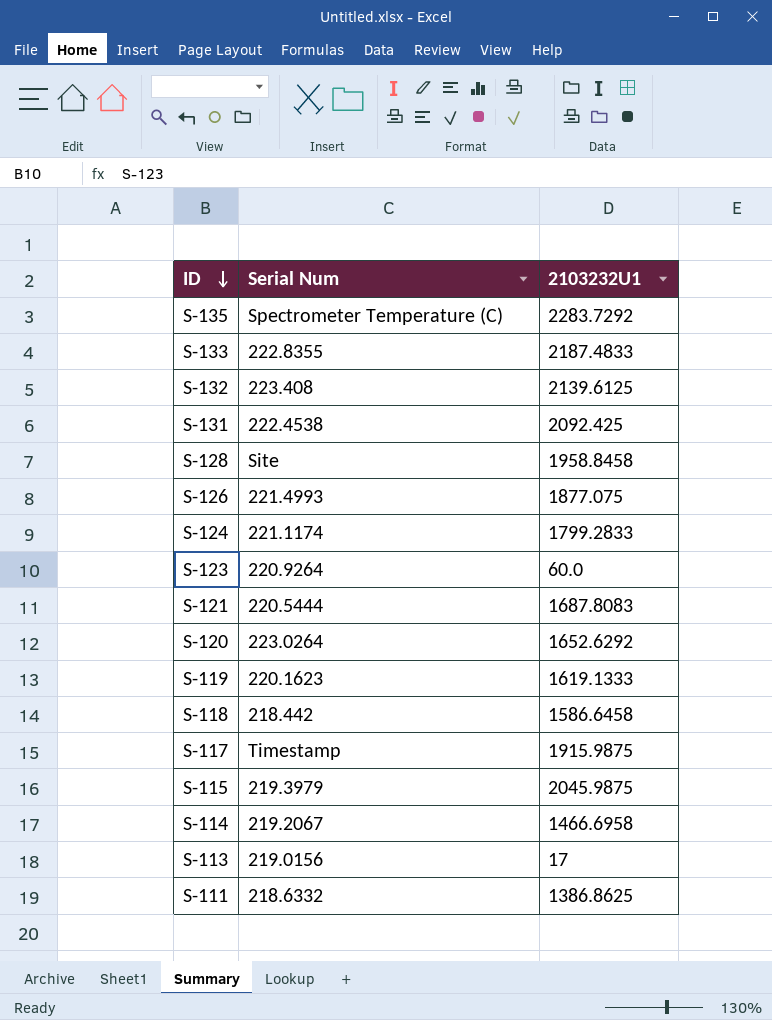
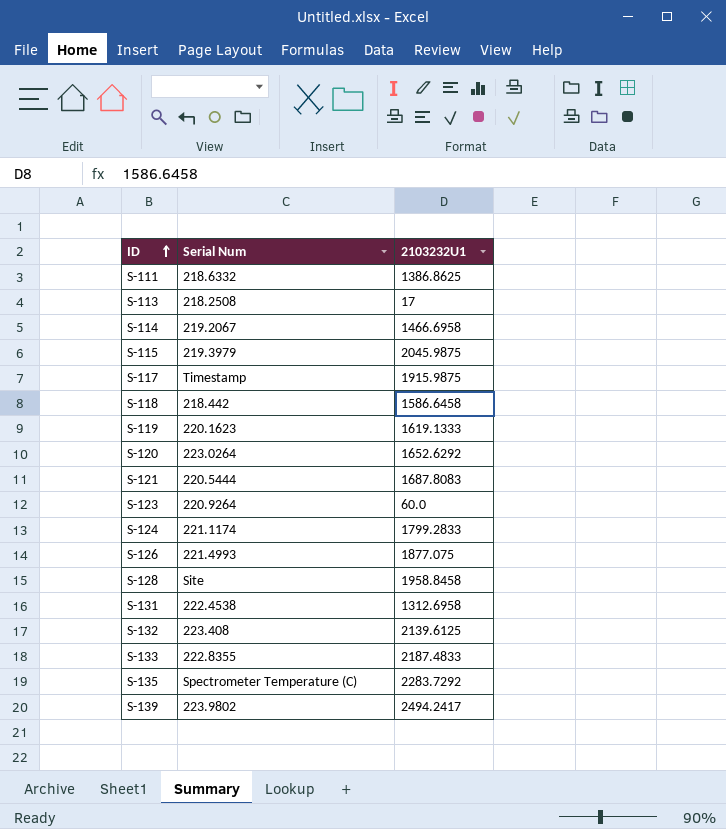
row order: ID descending -> ID ascending
S-113 | Serial Num: 219.0156 -> 218.2508
S-131 | 2103232U1: 2092.425 -> 1312.6958
row S-139: none -> 223.9802 | 2494.2417

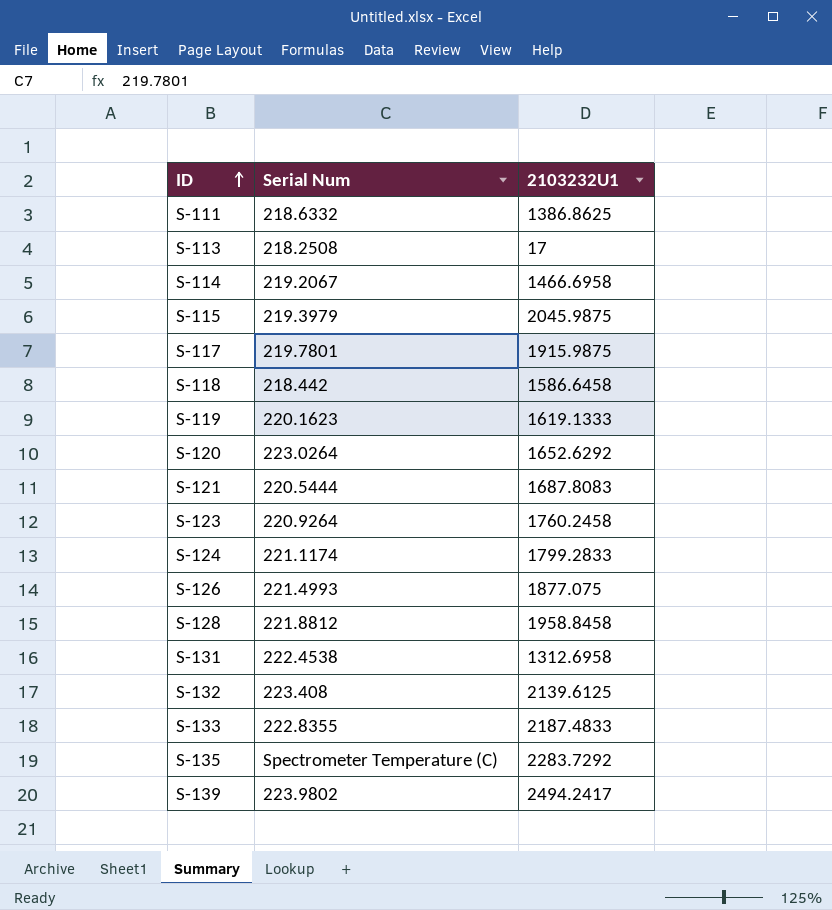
S-117 | Serial Num: Timestamp -> 219.7801
S-123 | 2103232U1: 60.0 -> 1760.2458
S-128 | Serial Num: Site -> 221.8812

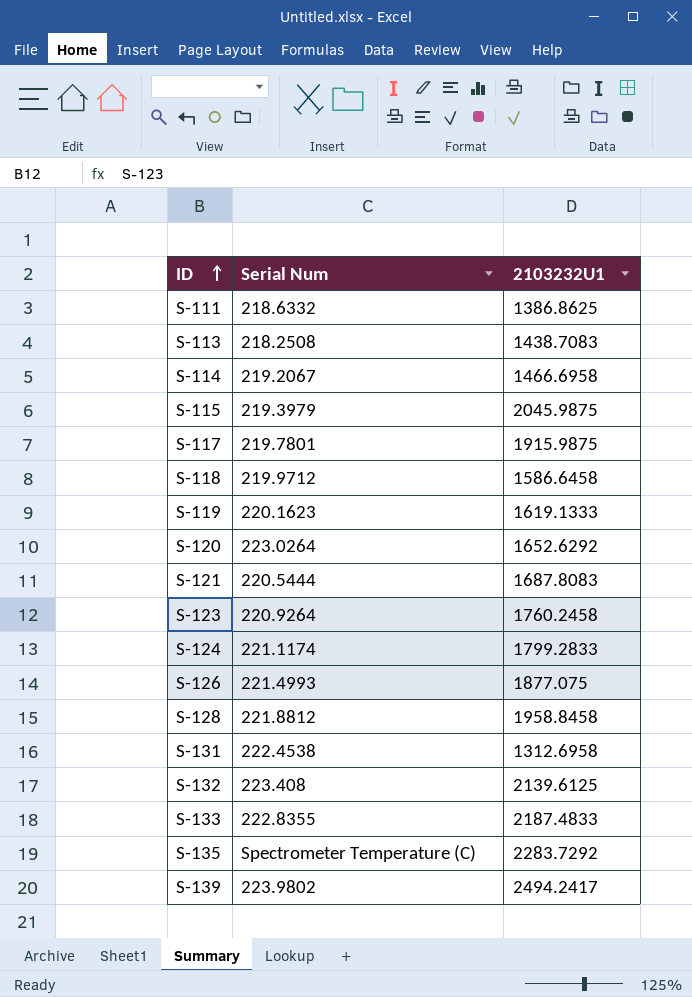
S-113 | 2103232U1: 17 -> 1438.7083
S-118 | Serial Num: 218.442 -> 219.9712

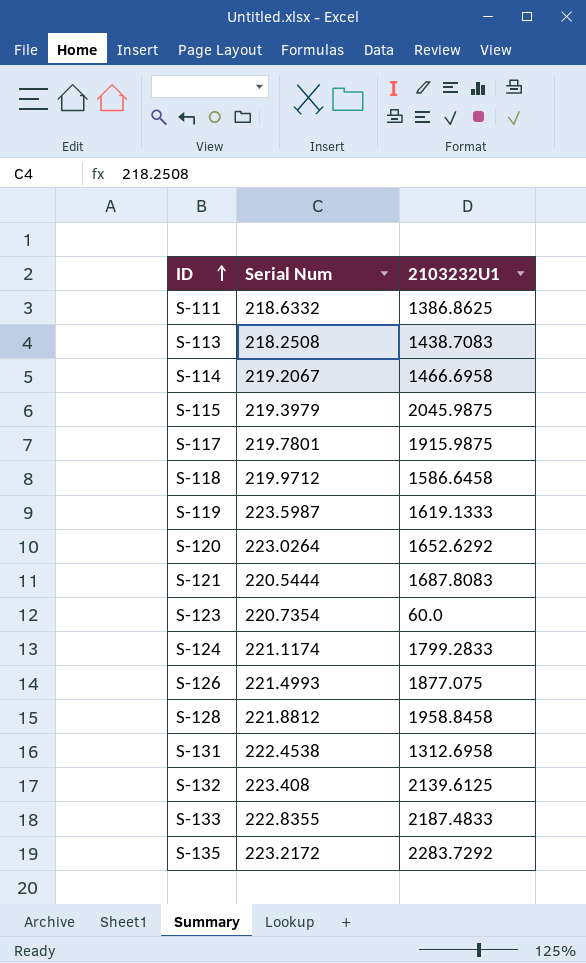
row S-139: 223.9802 | 2494.2417 -> none
S-119 | Serial Num: 220.1623 -> 223.5987
S-123 | Serial Num: 220.9264 -> 220.7354
S-123 | 2103232U1: 1760.2458 -> 60.0
S-135 | Serial Num: Spectrometer Temperature (C) -> 223.2172

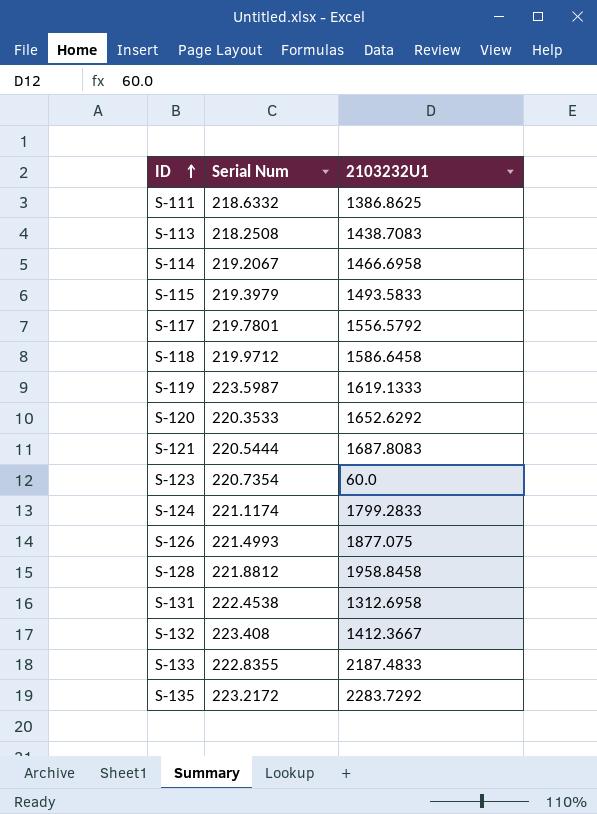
S-115 | 2103232U1: 2045.9875 -> 1493.5833
S-117 | 2103232U1: 1915.9875 -> 1556.5792
S-120 | Serial Num: 223.0264 -> 220.3533
S-132 | 2103232U1: 2139.6125 -> 1412.3667

